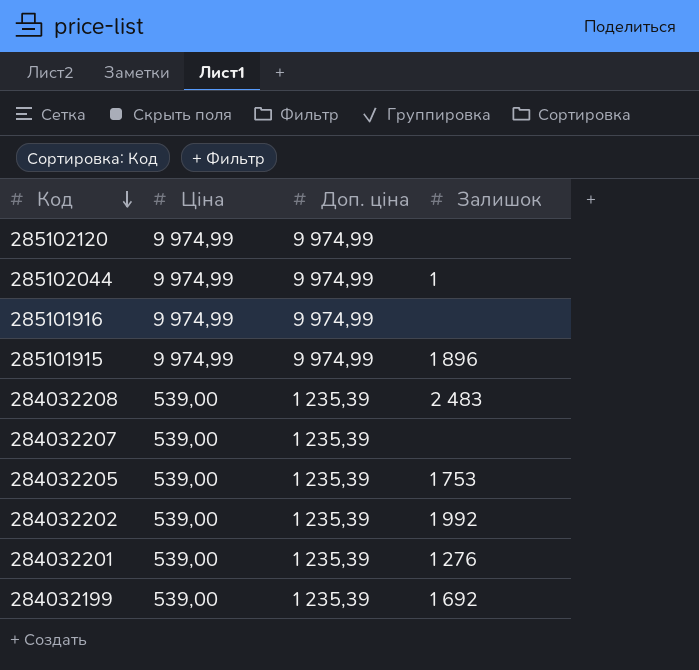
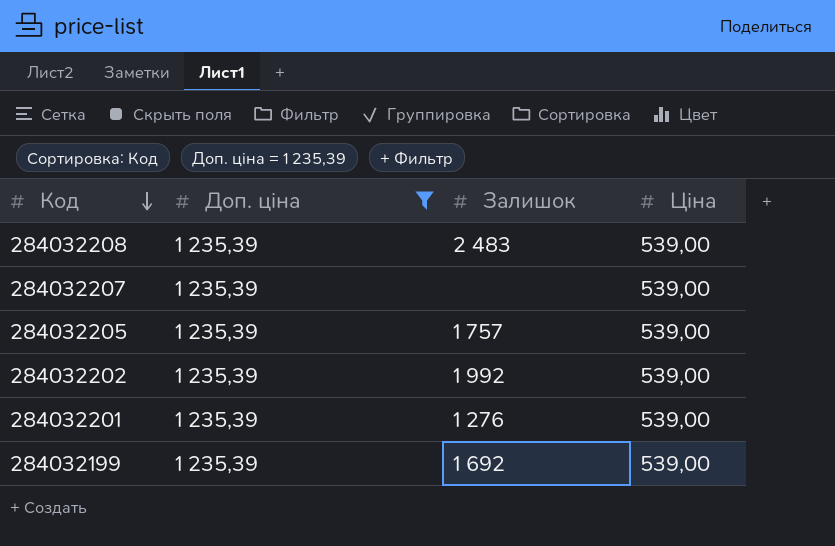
filter: none -> Доп. ціна = 1 235,39
column Ціна | position: 2 -> 4
284032205 | Залишок: 1 753 -> 1 757

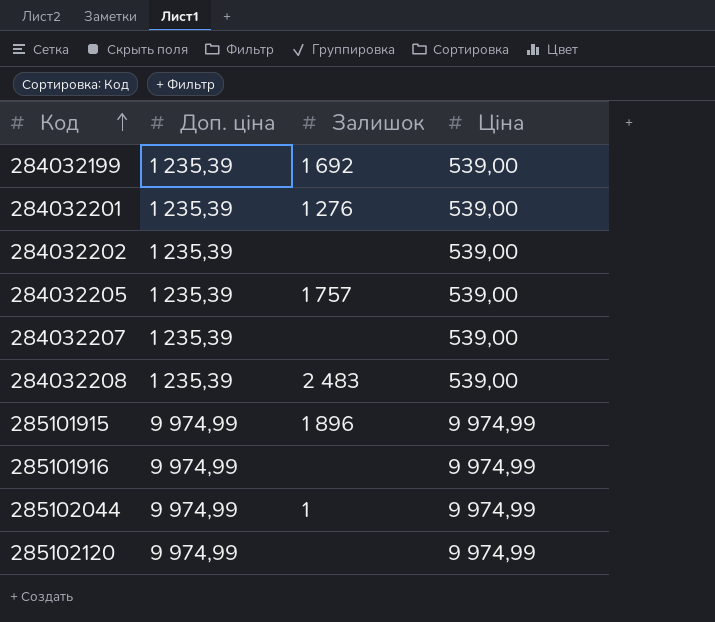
filter: Доп. ціна = 1 235,39 -> none
row order: Код descending -> Код ascending
284032202 | Залишок: 1 992 -> none

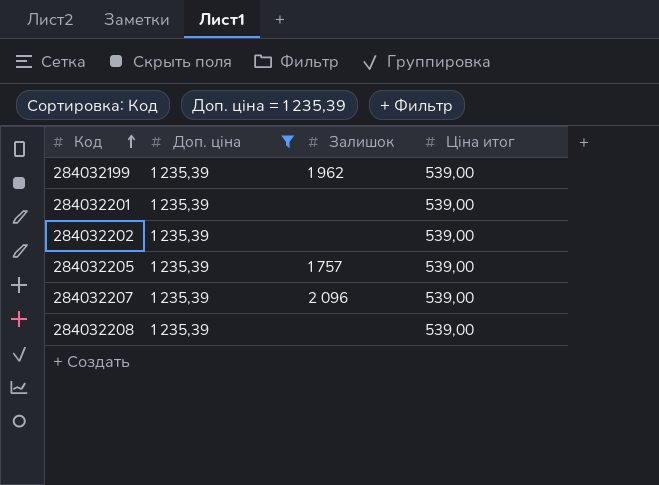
filter: none -> Доп. ціна = 1 235,39
column name: Ціна -> Ціна итог
284032199 | Залишок: 1 692 -> 1 962
284032201 | Залишок: 1 276 -> none
284032207 | Залишок: none -> 2 096
284032208 | Залишок: 2 483 -> none

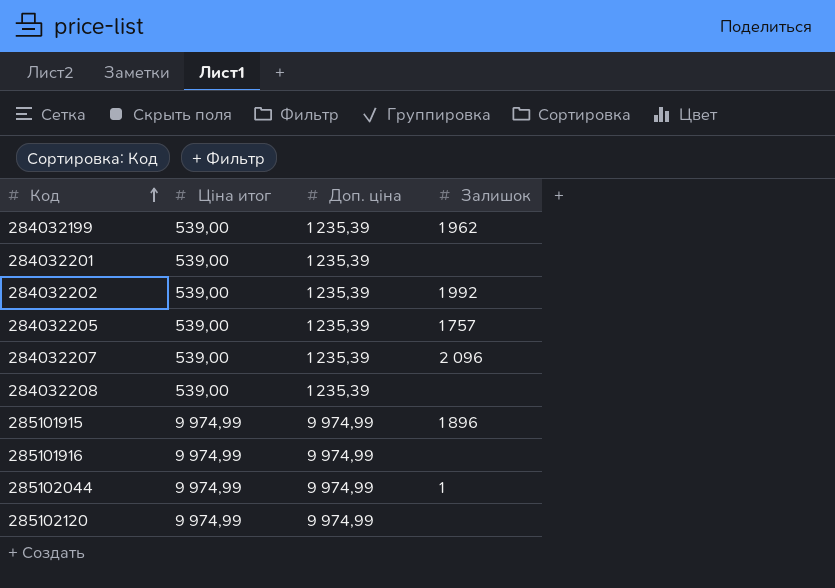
filter: Доп. ціна = 1 235,39 -> none
column Ціна итог | position: 4 -> 2
284032202 | Залишок: none -> 1 992

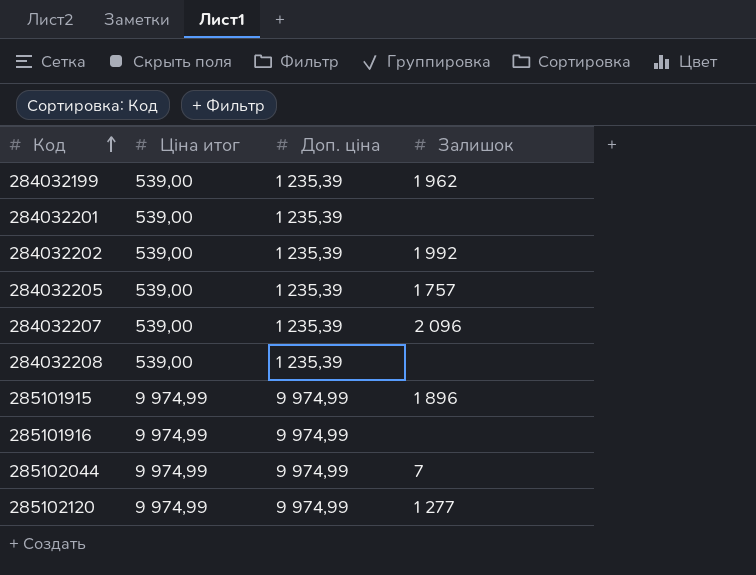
285102044 | Залишок: 1 -> 7
285102120 | Залишок: none -> 1 277

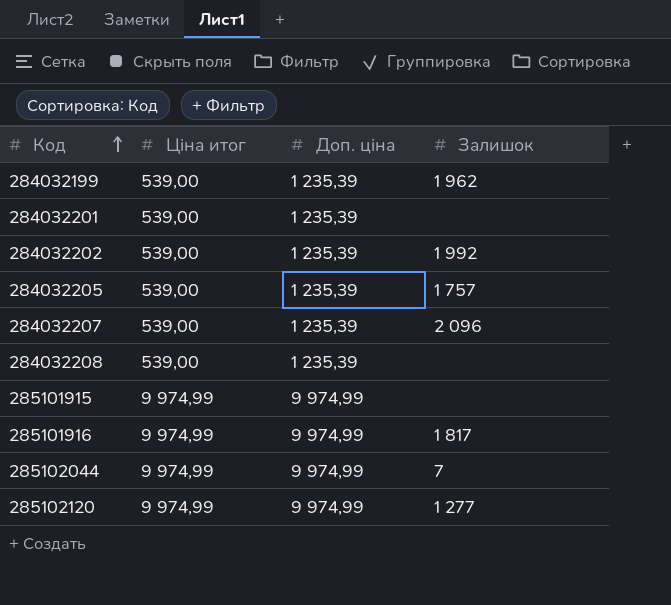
285101915 | Залишок: 1 896 -> none
285101916 | Залишок: none -> 1 817

